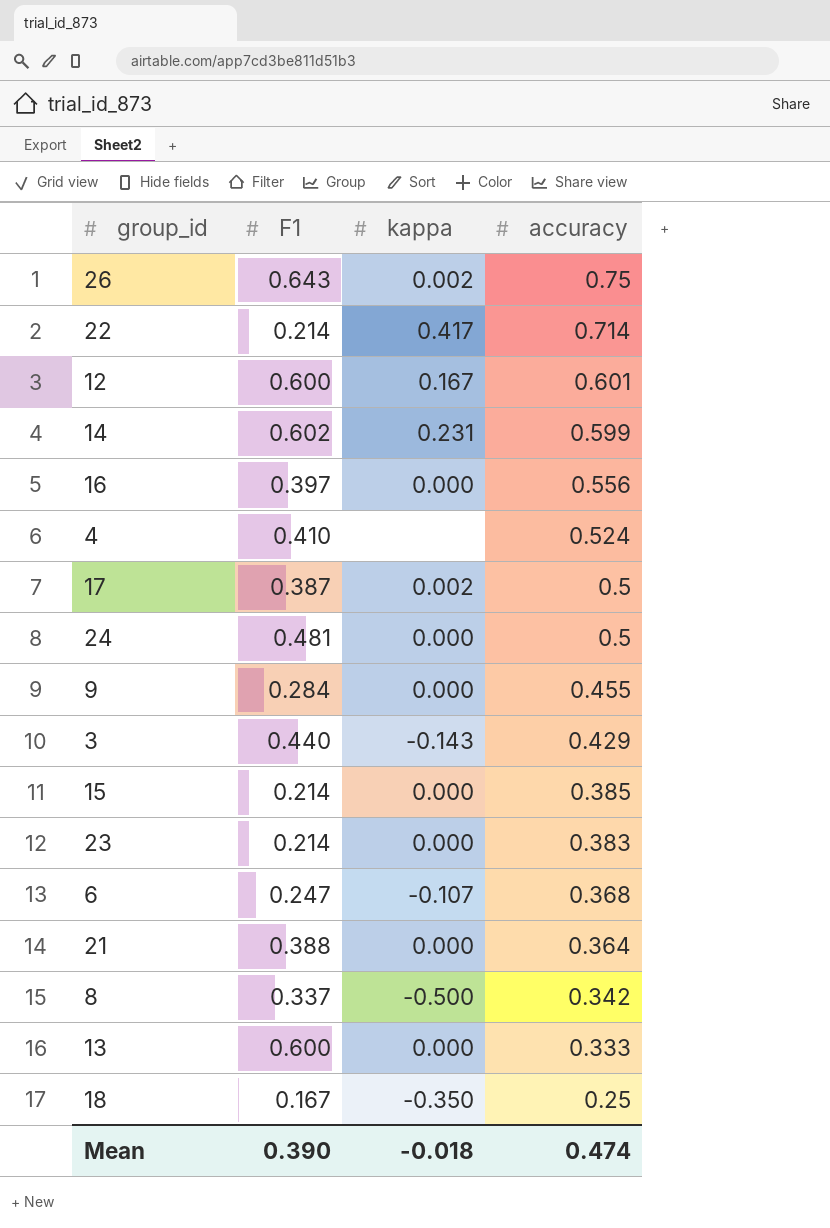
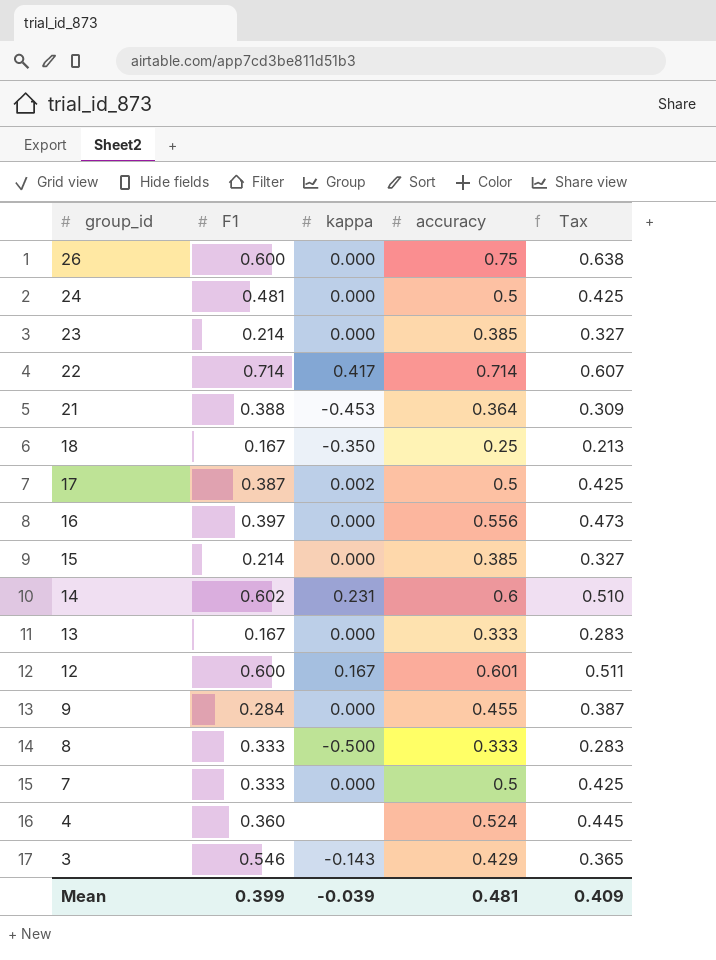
row order: accuracy descending -> group_id descending
column Tax | formula: none -> [accuracy] * 0.85
row 6: 0.247 | -0.107 | 0.368 -> none
26 | F1: 0.643 -> 0.600
26 | kappa: 0.002 -> 0.000
23 | accuracy: 0.383 -> 0.385
22 | F1: 0.214 -> 0.714
21 | kappa: 0.000 -> -0.453
14 | accuracy: 0.599 -> 0.6
13 | F1: 0.600 -> 0.167
8 | F1: 0.337 -> 0.333
8 | accuracy: 0.342 -> 0.333
row 7: none -> 0.333 | 0.000 | 0.5 | 0.425
4 | F1: 0.410 -> 0.360
3 | F1: 0.440 -> 0.546
Mean | F1: 0.390 -> 0.399
Mean | kappa: -0.018 -> -0.039
Mean | accuracy: 0.474 -> 0.481

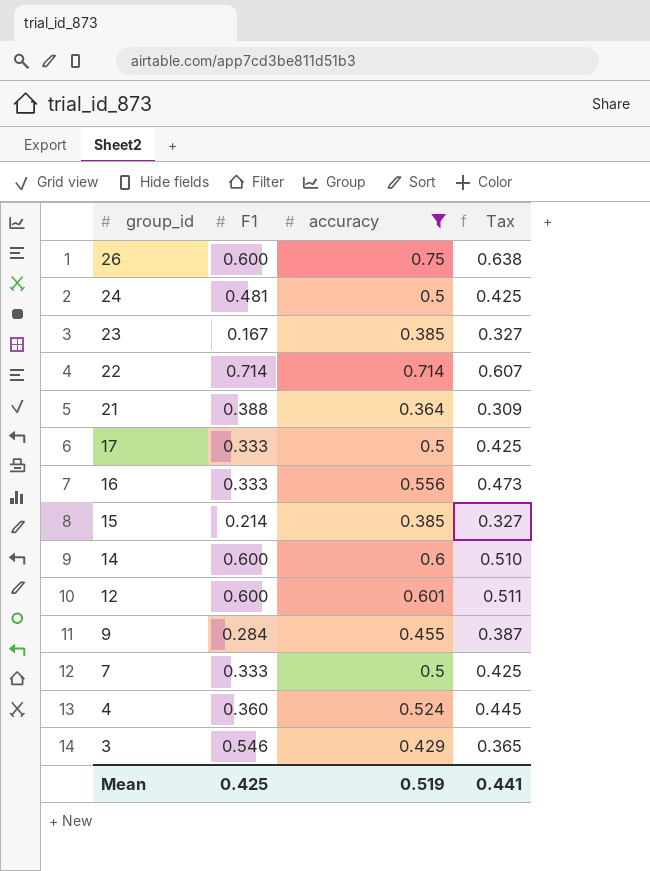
filter: none -> accuracy >= 0.364
column kappa | position: 3 -> none
23 | F1: 0.214 -> 0.167
17 | F1: 0.387 -> 0.333
16 | F1: 0.397 -> 0.333
14 | F1: 0.602 -> 0.600
Mean | F1: 0.399 -> 0.425
Mean | accuracy: 0.481 -> 0.519
Mean | Tax: 0.409 -> 0.441

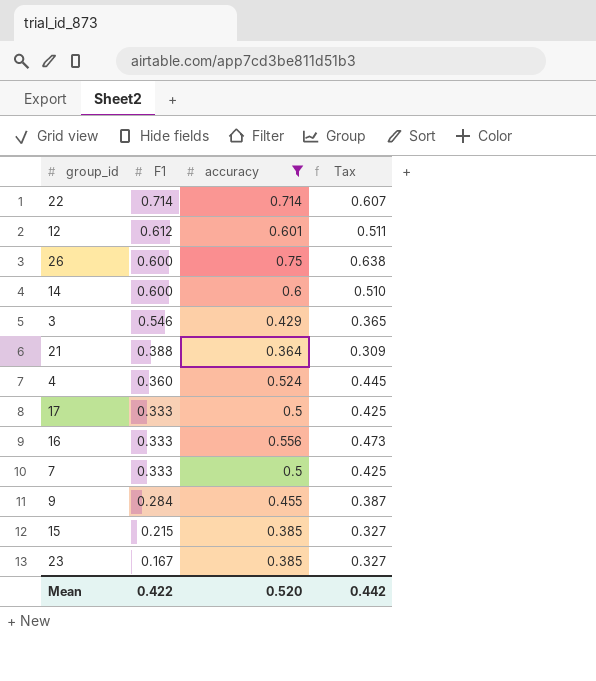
row order: group_id descending -> F1 descending
row 24: 0.481 | 0.5 | 0.425 -> none
12 | F1: 0.600 -> 0.612
15 | F1: 0.214 -> 0.215
Mean | F1: 0.425 -> 0.422
Mean | accuracy: 0.519 -> 0.520
Mean | Tax: 0.441 -> 0.442

